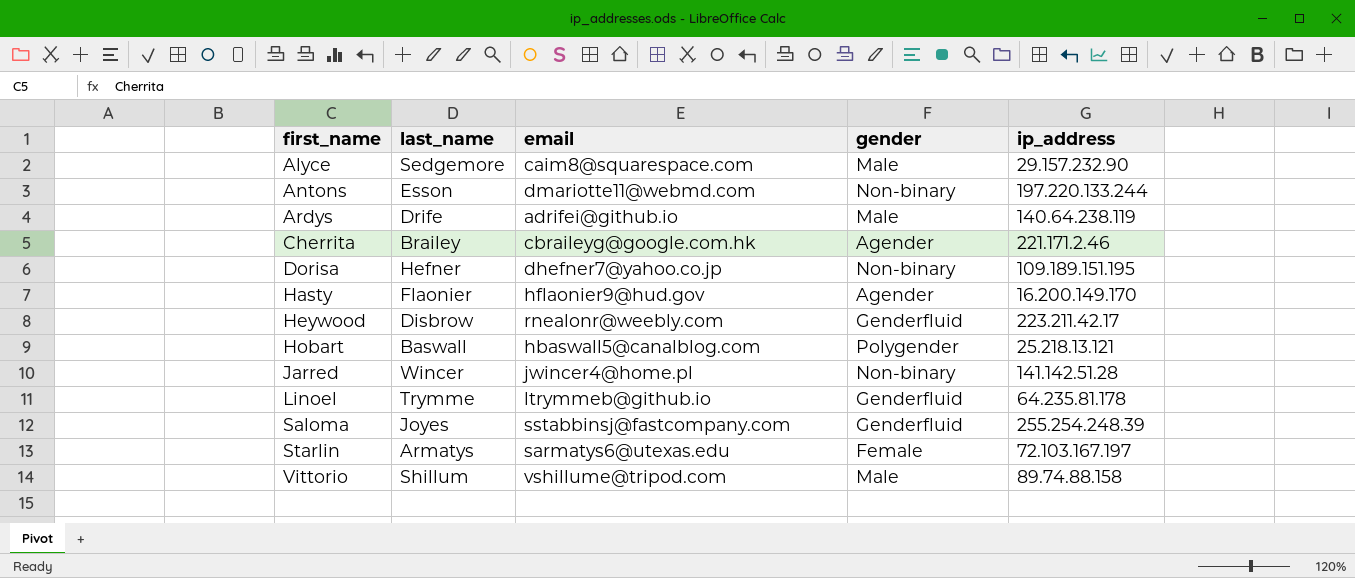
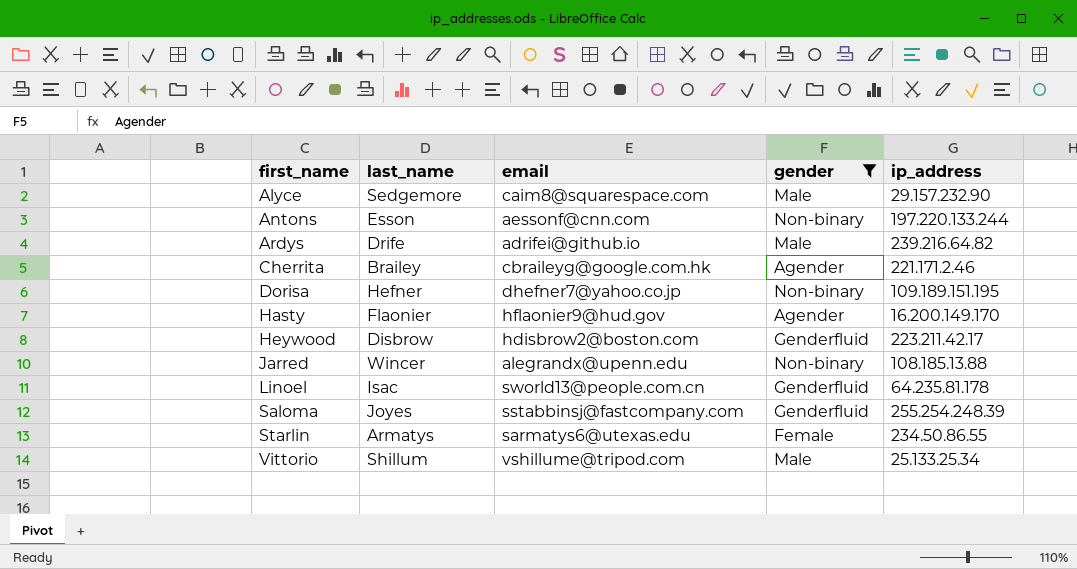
filter: none -> gender != Polygender
Antons | email: dmariotte11@webmd.com -> aessonf@cnn.com
Ardys | ip_address: 140.64.238.119 -> 239.216.64.82
Heywood | email: rnealonr@weebly.com -> hdisbrow2@boston.com
Jarred | email: jwincer4@home.pl -> alegrandx@upenn.edu
Jarred | ip_address: 141.142.51.28 -> 108.185.13.88
Linoel | last_name: Trymme -> Isac
Linoel | email: ltrymmeb@github.io -> sworld13@people.com.cn
Starlin | ip_address: 72.103.167.197 -> 234.50.86.55
Vittorio | ip_address: 89.74.88.158 -> 25.133.25.34

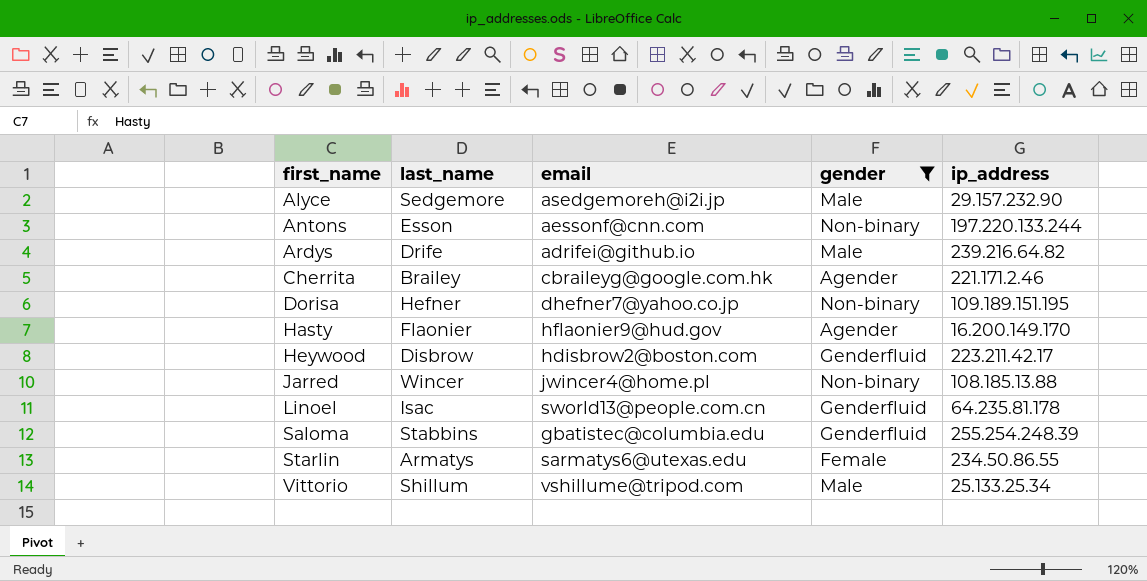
Alyce | email: caim8@squarespace.com -> asedgemoreh@i2i.jp
Jarred | email: alegrandx@upenn.edu -> jwincer4@home.pl
Saloma | last_name: Joyes -> Stabbins
Saloma | email: sstabbinsj@fastcompany.com -> gbatistec@columbia.edu

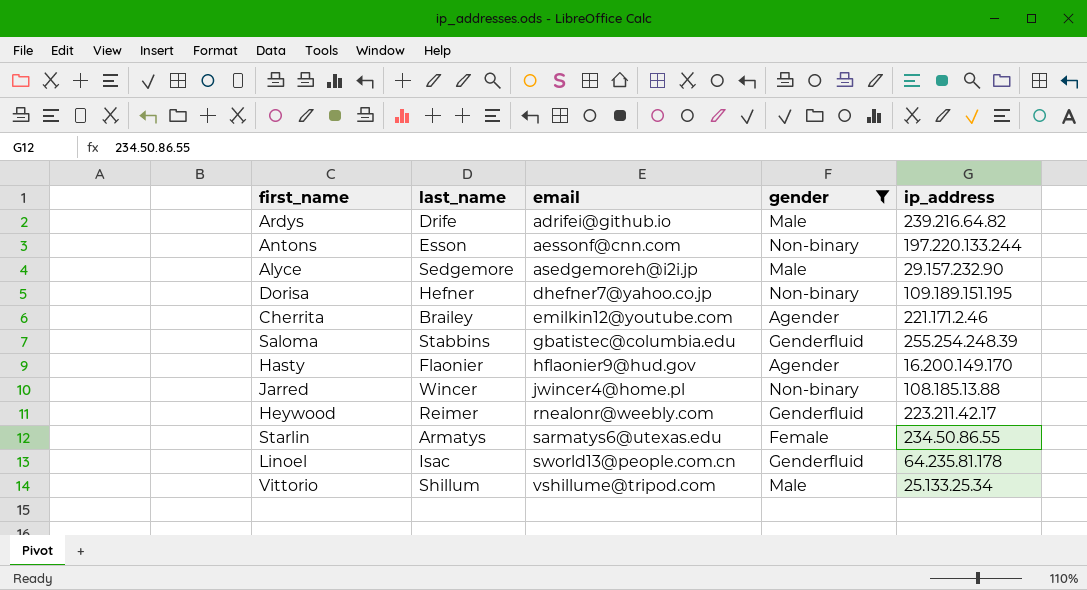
row order: first_name ascending -> email ascending
Cherrita | email: cbraileyg@google.com.hk -> emilkin12@youtube.com
Heywood | last_name: Disbrow -> Reimer
Heywood | email: hdisbrow2@boston.com -> rnealonr@weebly.com

